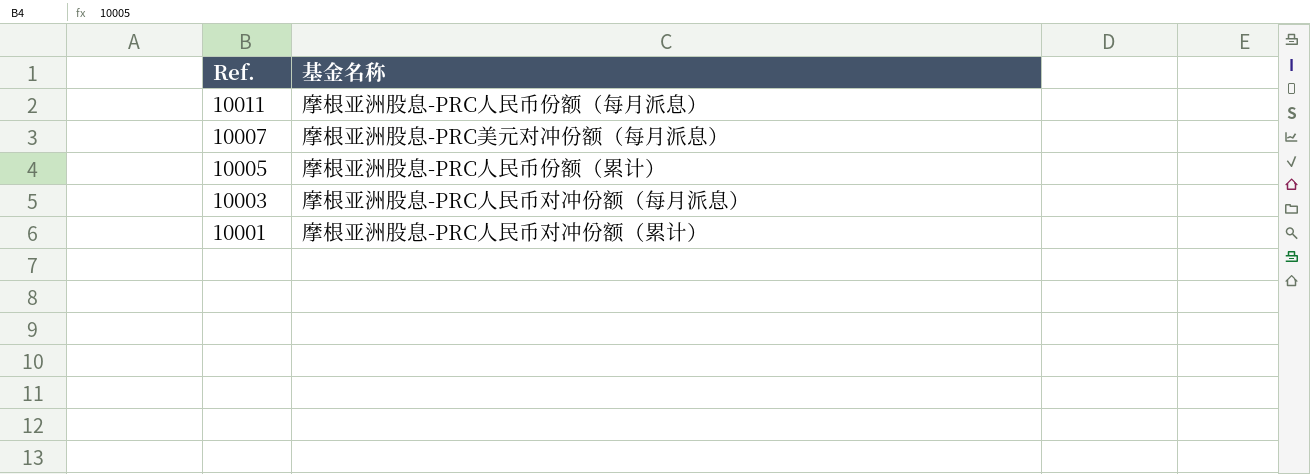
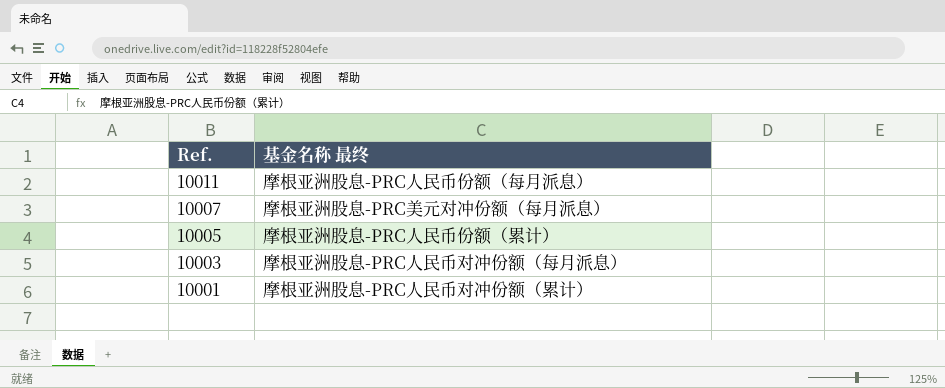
column name: 基金名称 -> 基金名称 最终

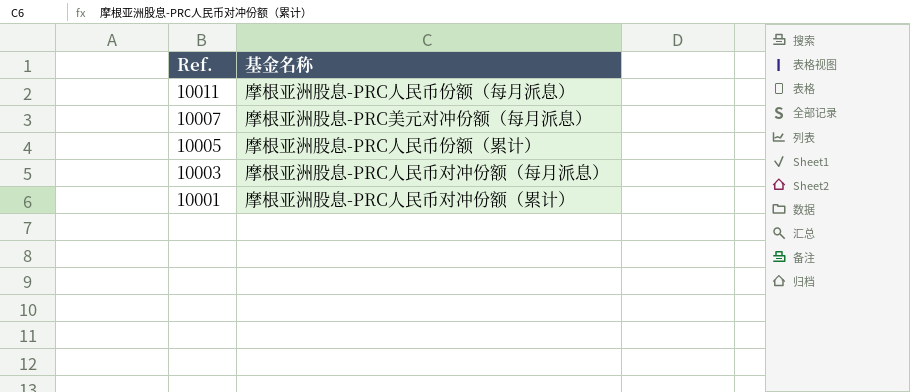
column name: 基金名称 最终 -> 基金名称

